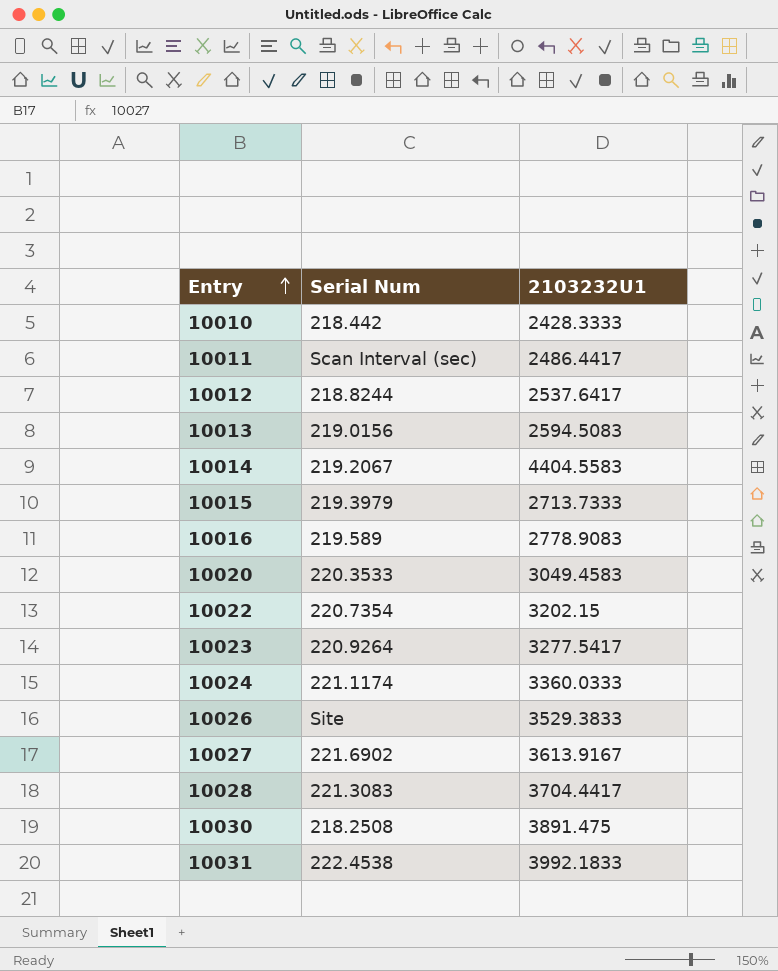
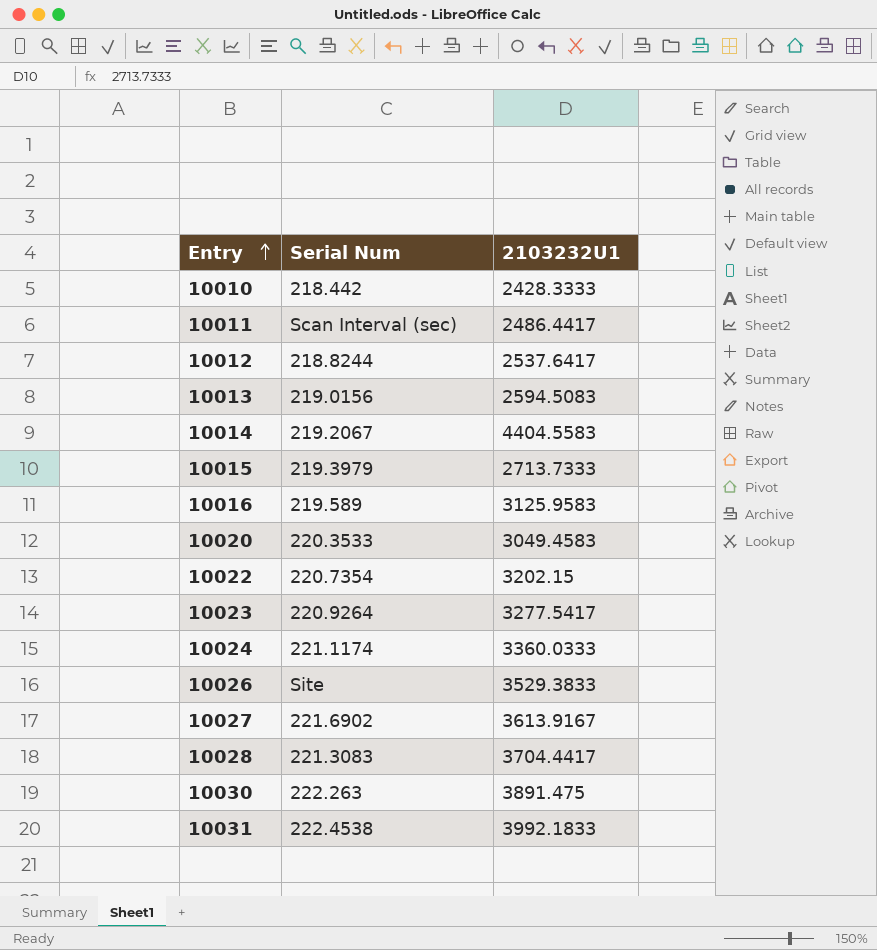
10016 | 2103232U1: 2778.9083 -> 3125.9583
10030 | Serial Num: 218.2508 -> 222.263

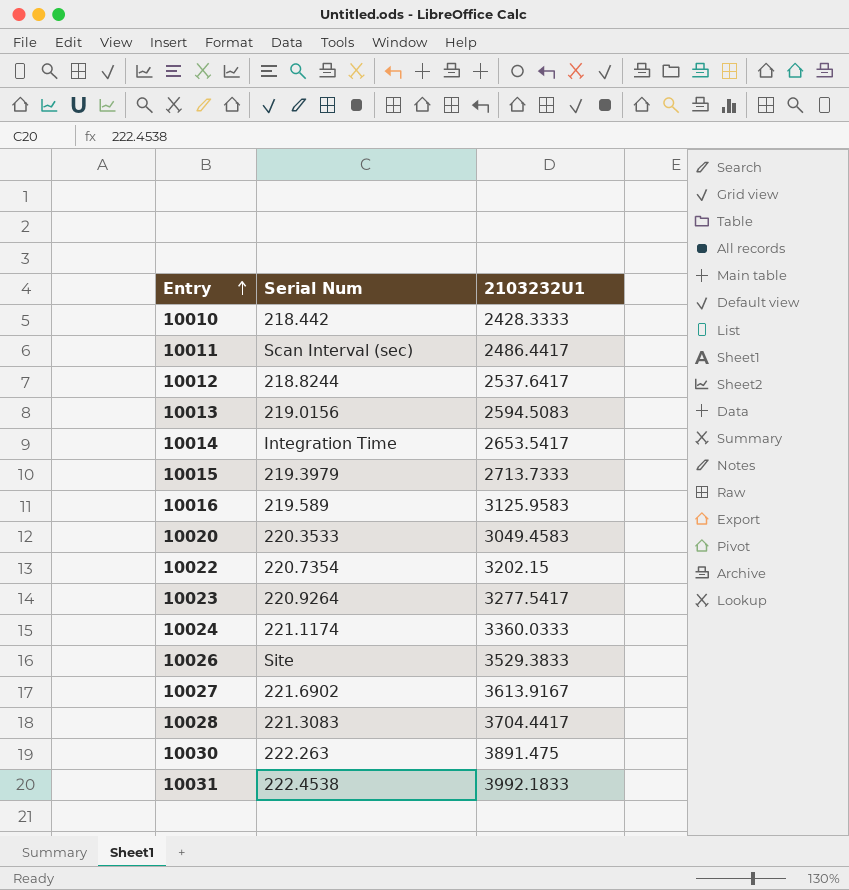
10014 | Serial Num: 219.2067 -> Integration Time
10014 | 2103232U1: 4404.5583 -> 2653.5417

